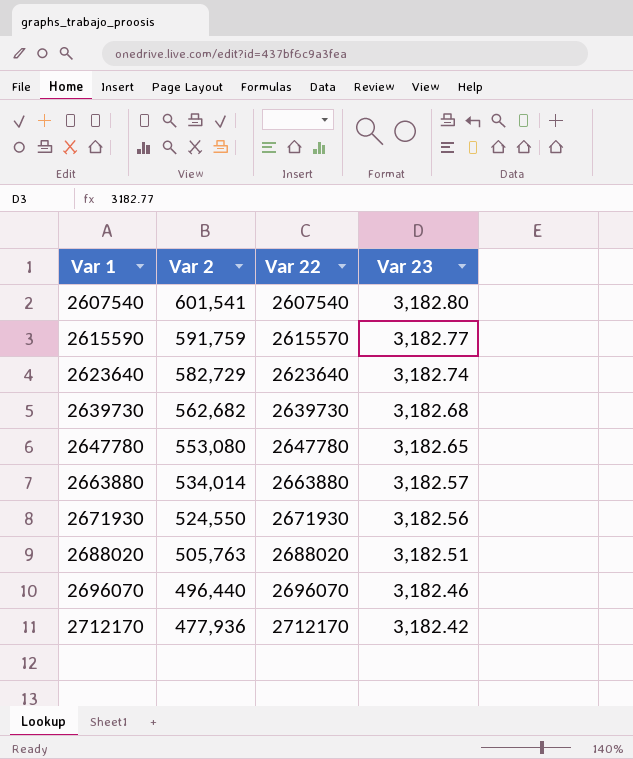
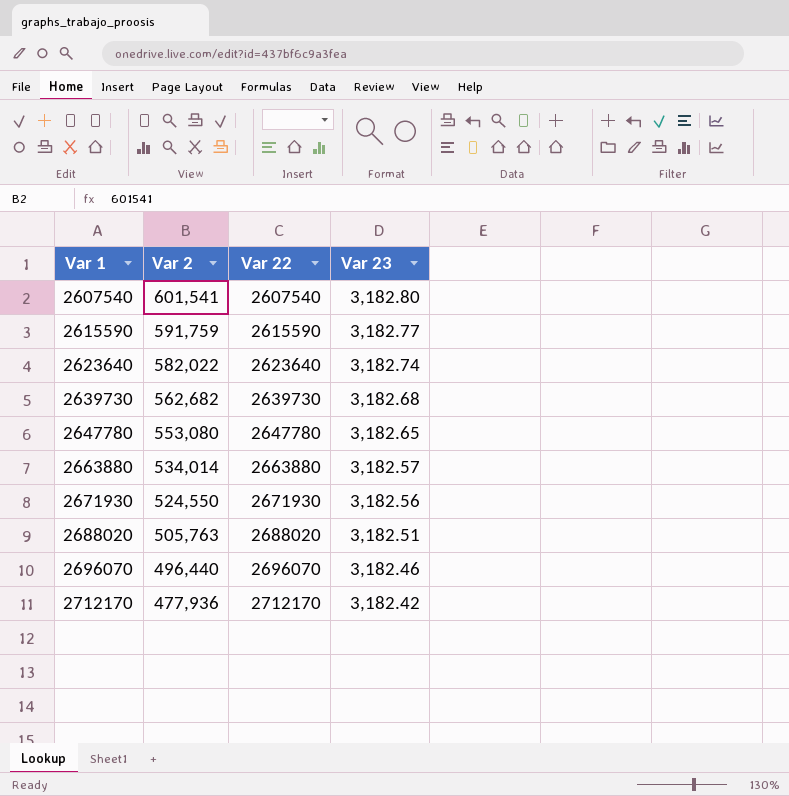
2615590 | Var 22: 2615570 -> 2615590
2623640 | Var 2: 582,729 -> 582,022

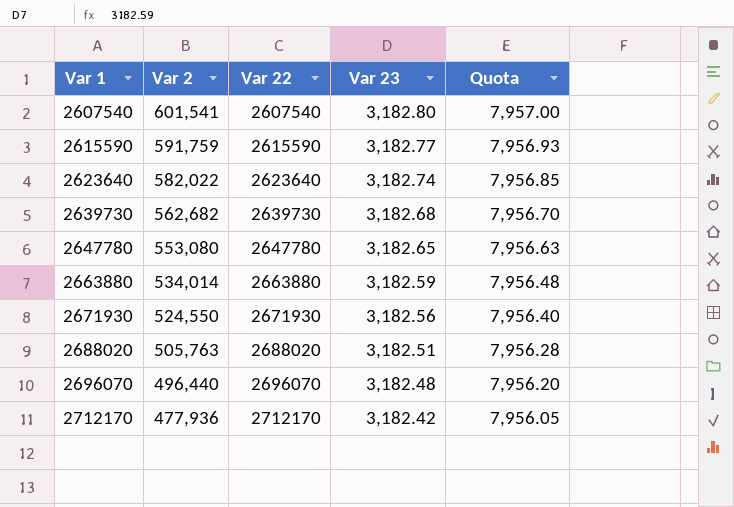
column Quota | formula: none -> [Var 23] * 2.5
2663880 | Var 23: 3,182.57 -> 3,182.59
2696070 | Var 23: 3,182.46 -> 3,182.48

